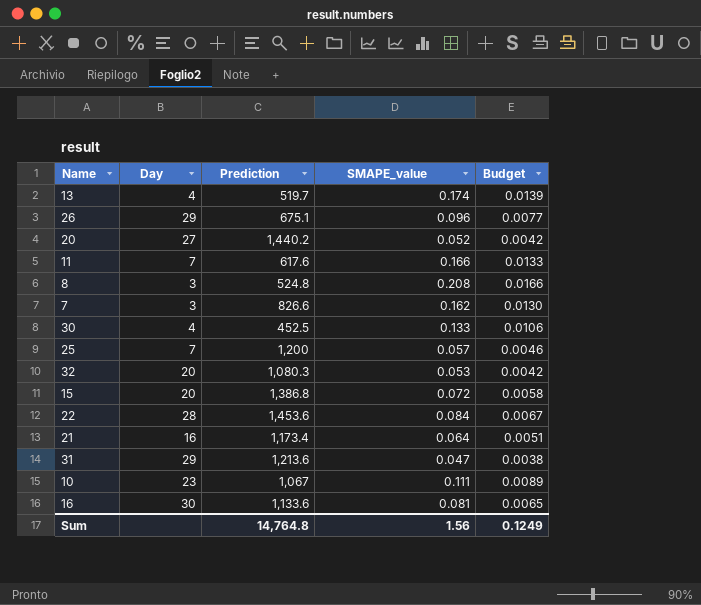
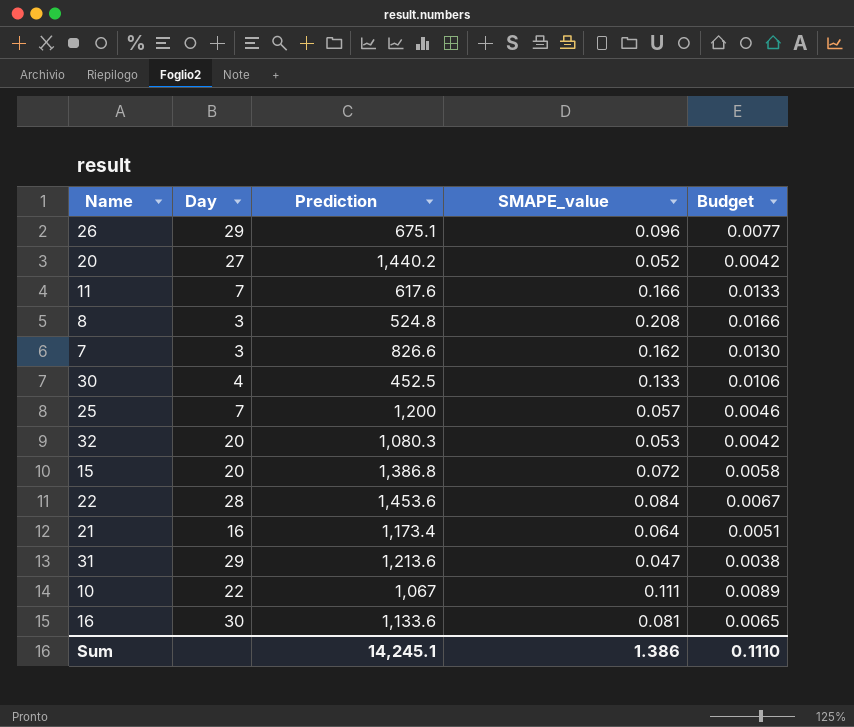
row 13: 4 | 519.7 | 0.174 | 0.0139 -> none
10 | Day: 23 -> 22
Sum | Prediction: 14,764.8 -> 14,245.1
Sum | SMAPE_value: 1.56 -> 1.386
Sum | Budget: 0.1249 -> 0.1110

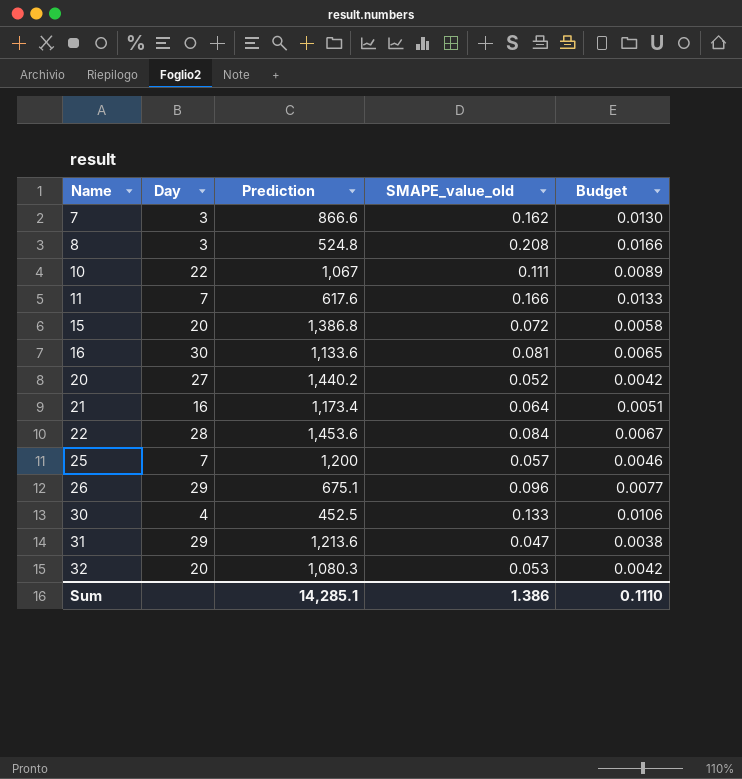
row order: none -> Name ascending
column name: SMAPE_value -> SMAPE_value_old
7 | Prediction: 826.6 -> 866.6
Sum | Prediction: 14,245.1 -> 14,285.1

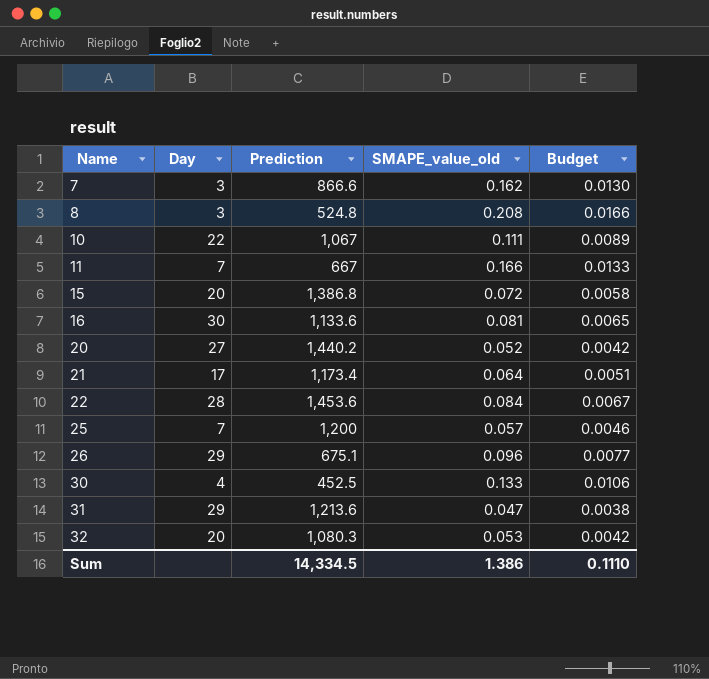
11 | Prediction: 617.6 -> 667
21 | Day: 16 -> 17
Sum | Prediction: 14,285.1 -> 14,334.5

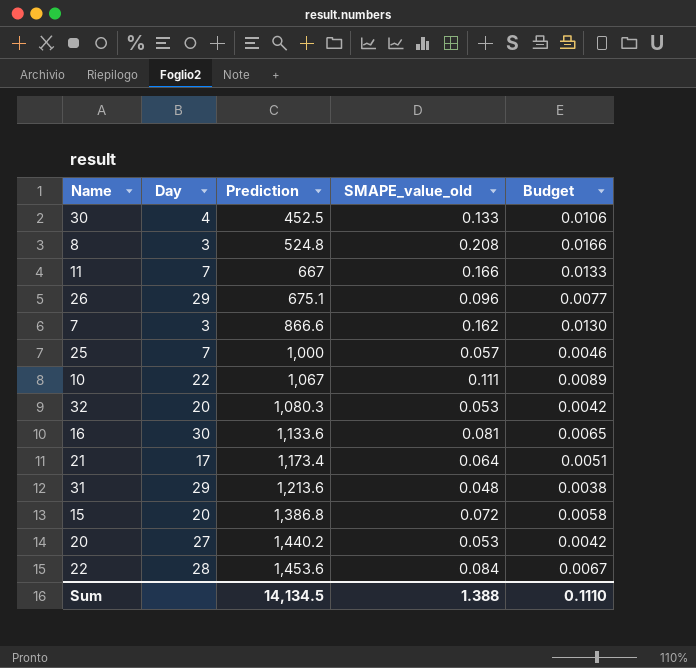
row order: Name ascending -> Prediction ascending
25 | Prediction: 1,200 -> 1,000
31 | SMAPE_value_old: 0.047 -> 0.048
20 | SMAPE_value_old: 0.052 -> 0.053
Sum | Prediction: 14,334.5 -> 14,134.5
Sum | SMAPE_value_old: 1.386 -> 1.388

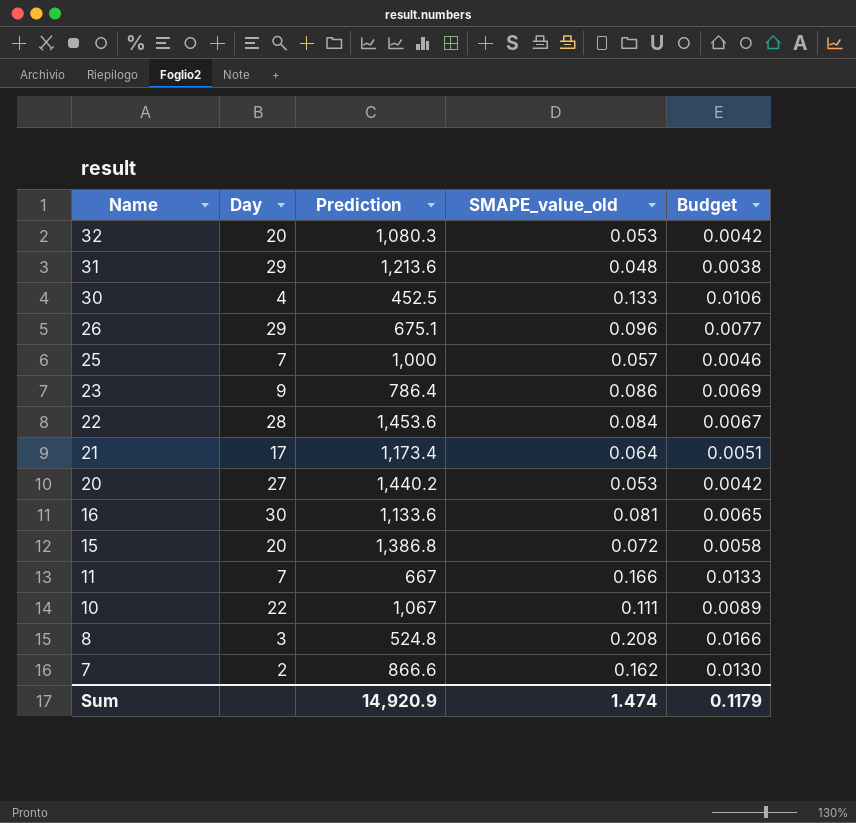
row order: Prediction ascending -> Name descending
row 23: none -> 9 | 786.4 | 0.086 | 0.0069
7 | Day: 3 -> 2
Sum | Prediction: 14,134.5 -> 14,920.9
Sum | SMAPE_value_old: 1.388 -> 1.474
Sum | Budget: 0.1110 -> 0.1179

